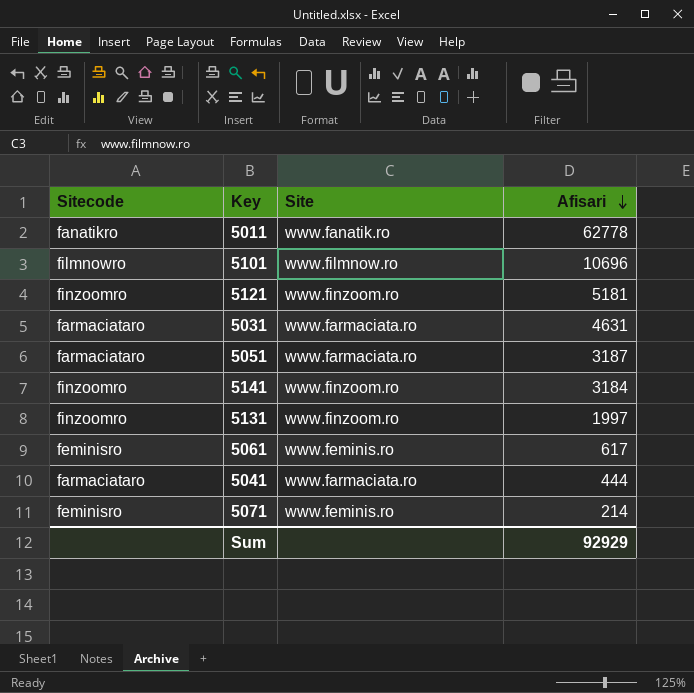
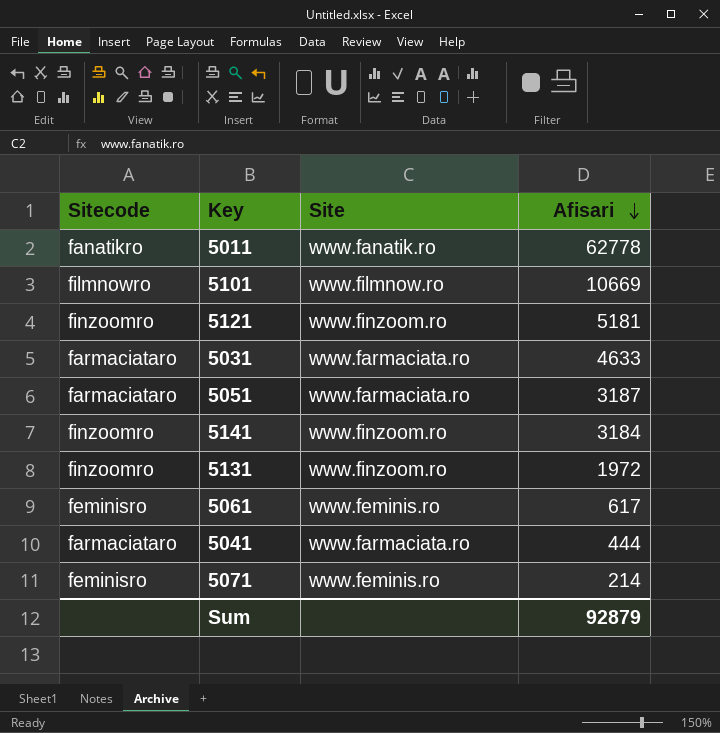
5101 | Afisari: 10696 -> 10669
5031 | Afisari: 4631 -> 4633
5131 | Afisari: 1997 -> 1972
Sum | Afisari: 92929 -> 92879

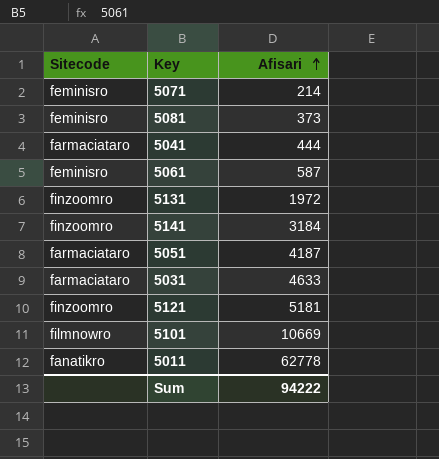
row order: Afisari descending -> Afisari ascending
column Site | position: 3 -> none
row 5081: none -> feminisro | 373
5061 | Afisari: 617 -> 587
5051 | Afisari: 3187 -> 4187
Sum | Afisari: 92879 -> 94222

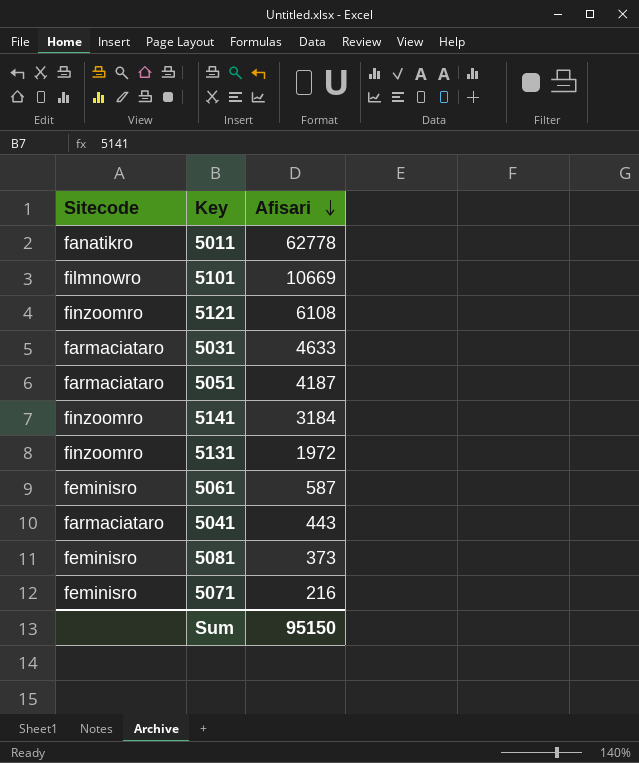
row order: Afisari ascending -> Afisari descending
5121 | Afisari: 5181 -> 6108
5041 | Afisari: 444 -> 443
5071 | Afisari: 214 -> 216
Sum | Afisari: 94222 -> 95150

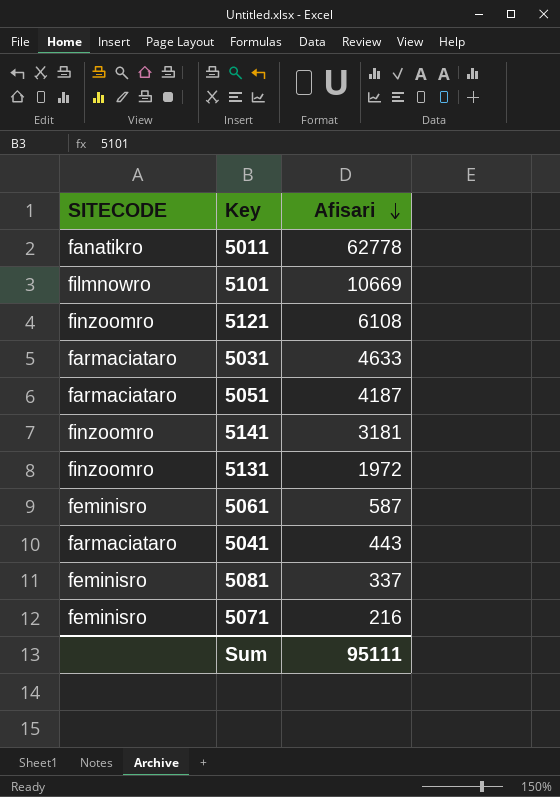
column name: Sitecode -> SITECODE
5141 | Afisari: 3184 -> 3181
5081 | Afisari: 373 -> 337
Sum | Afisari: 95150 -> 95111

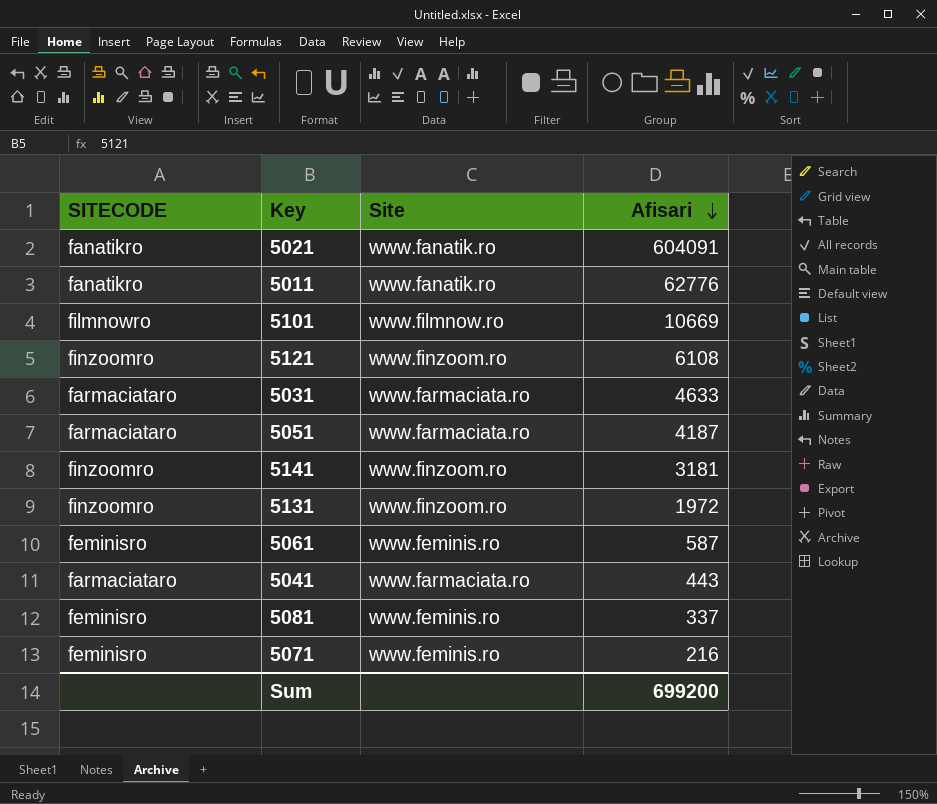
column Site | position: none -> 3
row 5021: none -> fanatikro | www.fanatik.ro | 604091
5011 | Afisari: 62778 -> 62776
Sum | Afisari: 95111 -> 699200

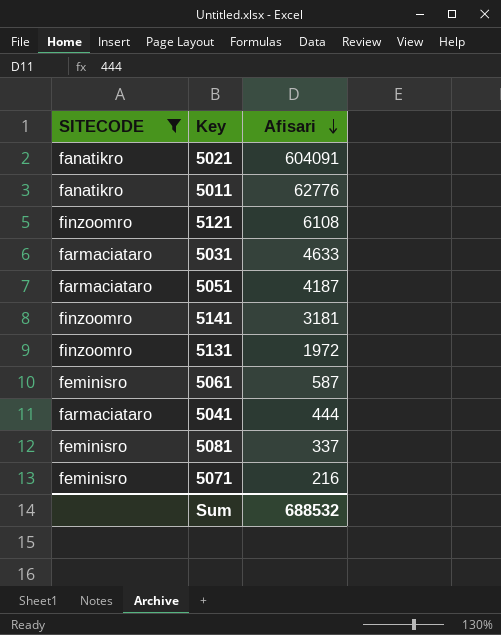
filter: none -> SITECODE != filmnowro
column Site | position: 3 -> none
5041 | Afisari: 443 -> 444
Sum | Afisari: 699200 -> 688532

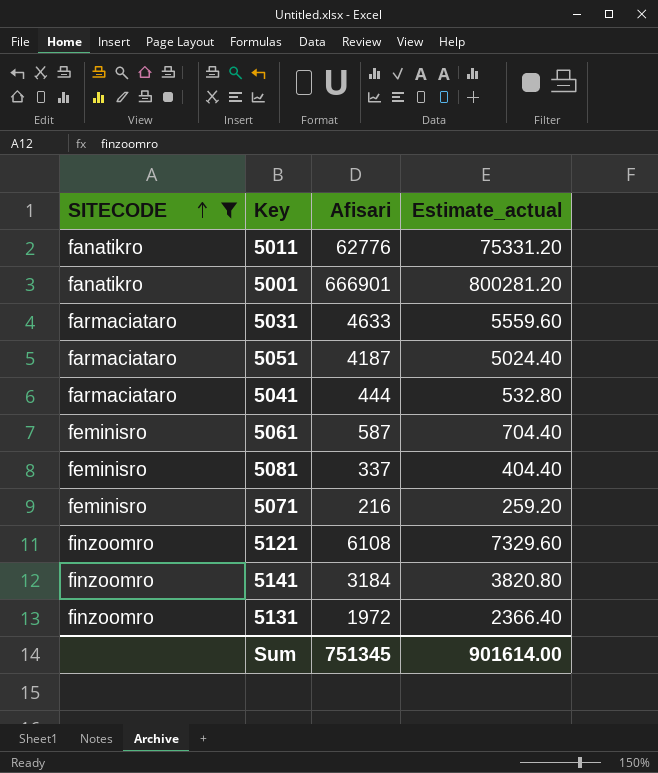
row order: Afisari descending -> SITECODE ascending
column Estimate_actual | formula: none -> [Afisari] * 1.2
row 5021: fanatikro | 604091 -> none
row 5001: none -> fanatikro | 666901 | 800281.20
5141 | Afisari: 3181 -> 3184
Sum | Afisari: 688532 -> 751345

